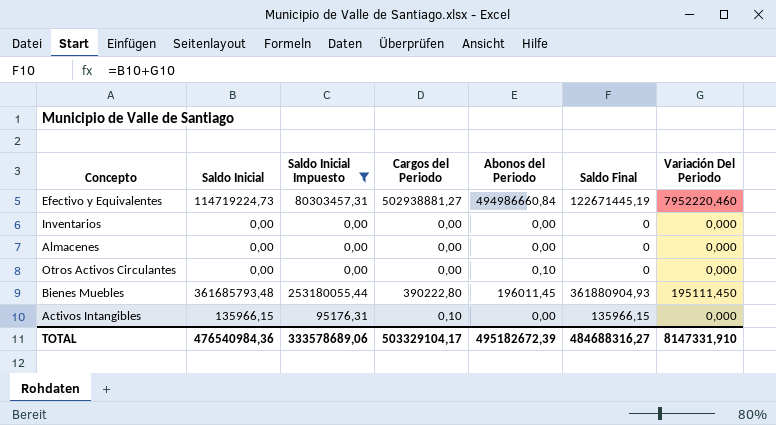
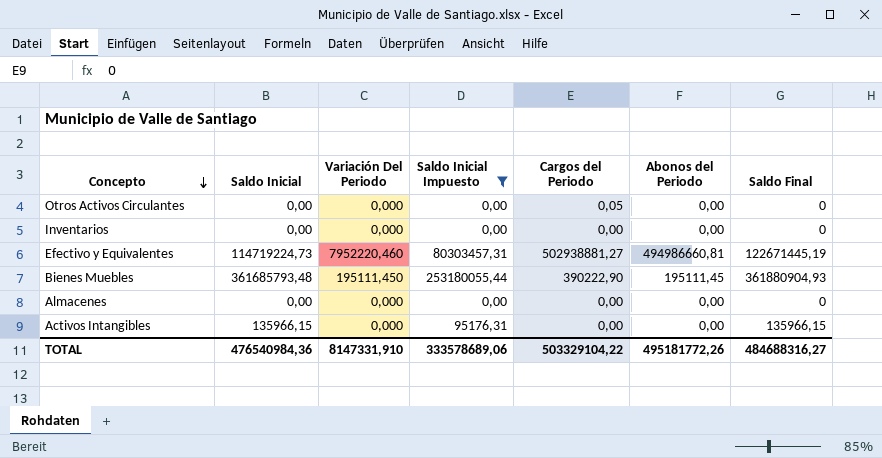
row order: none -> Concepto descending
column Variación Del Periodo | position: 7 -> 3
Otros Activos Circulantes | Cargos del Periodo: 0,00 -> 0,05
Otros Activos Circulantes | Abonos del Periodo: 0,10 -> 0,00
Efectivo y Equivalentes | Abonos del Periodo: 494986660,84 -> 494986660,81
Bienes Muebles | Cargos del Periodo: 390222,80 -> 390222,90
Bienes Muebles | Abonos del Periodo: 196011,45 -> 195111,45
Activos Intangibles | Cargos del Periodo: 0,10 -> 0,00
TOTAL | Cargos del Periodo: 503329104,17 -> 503329104,22
TOTAL | Abonos del Periodo: 495182672,39 -> 495181772,26

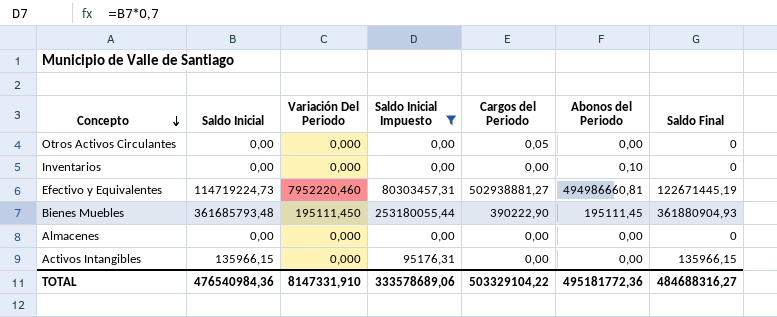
Inventarios | Abonos del Periodo: 0,00 -> 0,10
TOTAL | Abonos del Periodo: 495181772,26 -> 495181772,36

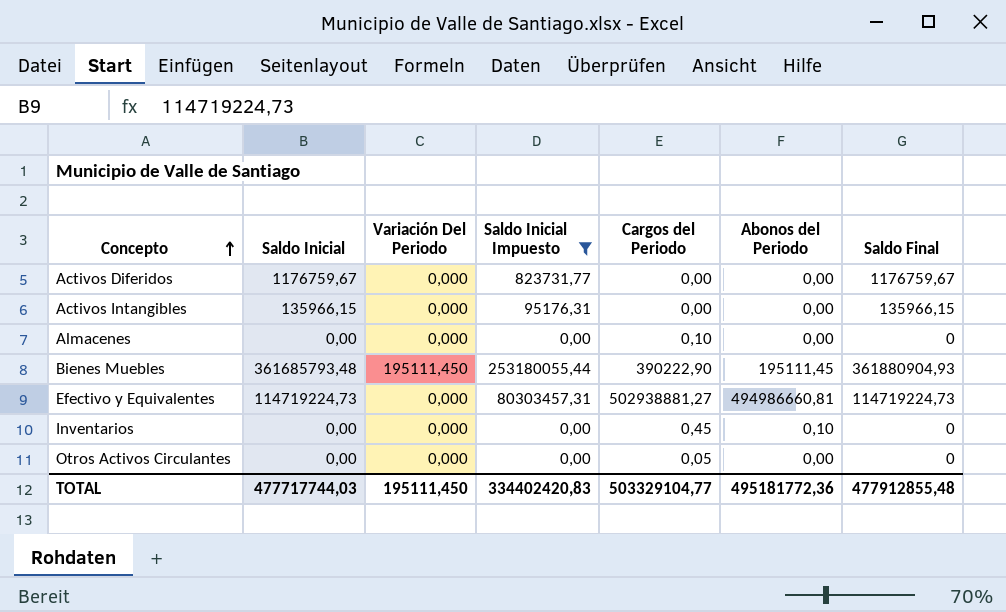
row order: Concepto descending -> Concepto ascending
row Activos Diferidos: none -> 1176759,67 | 0,000 | 823731,77 | 0,00 | 0,00 | 1176759,67
Almacenes | Cargos del Periodo: 0,00 -> 0,10
Efectivo y Equivalentes | Variación Del Periodo: 7952220,460 -> 0,000
Efectivo y Equivalentes | Saldo Final: 122671445,19 -> 114719224,73
Inventarios | Cargos del Periodo: 0,00 -> 0,45
TOTAL | Saldo Inicial: 476540984,36 -> 477717744,03
TOTAL | Variación Del Periodo: 8147331,910 -> 195111,450
TOTAL | Saldo Inicial Impuesto: 333578689,06 -> 334402420,83
TOTAL | Cargos del Periodo: 503329104,22 -> 503329104,77
TOTAL | Saldo Final: 484688316,27 -> 477912855,48

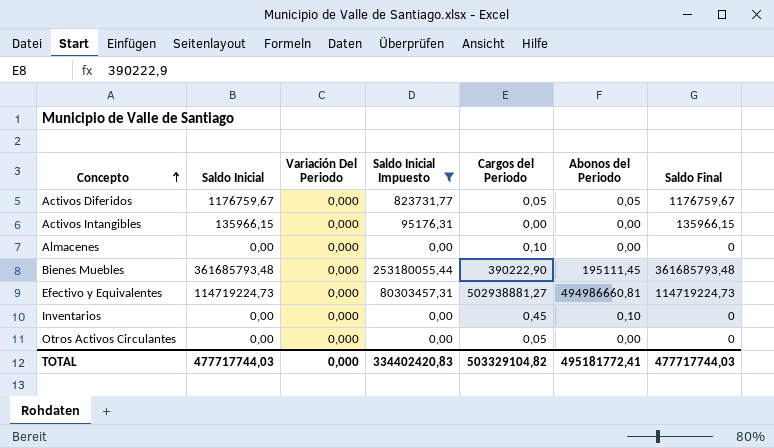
Activos Diferidos | Cargos del Periodo: 0,00 -> 0,05
Activos Diferidos | Abonos del Periodo: 0,00 -> 0,05
Bienes Muebles | Variación Del Periodo: 195111,450 -> 0,000
Bienes Muebles | Saldo Final: 361880904,93 -> 361685793,48
TOTAL | Variación Del Periodo: 195111,450 -> 0,000
TOTAL | Cargos del Periodo: 503329104,77 -> 503329104,82
TOTAL | Abonos del Periodo: 495181772,36 -> 495181772,41
TOTAL | Saldo Final: 477912855,48 -> 477717744,03

